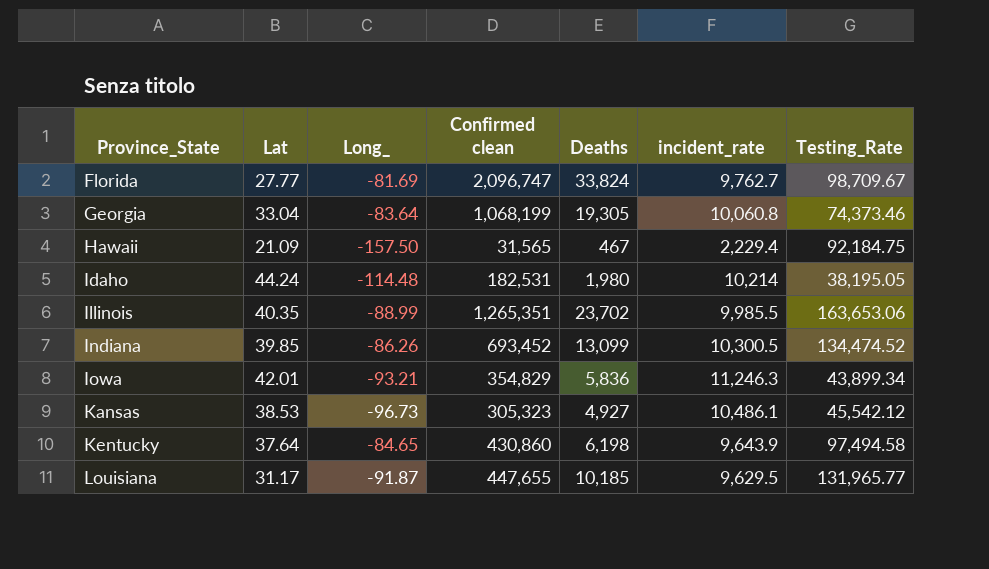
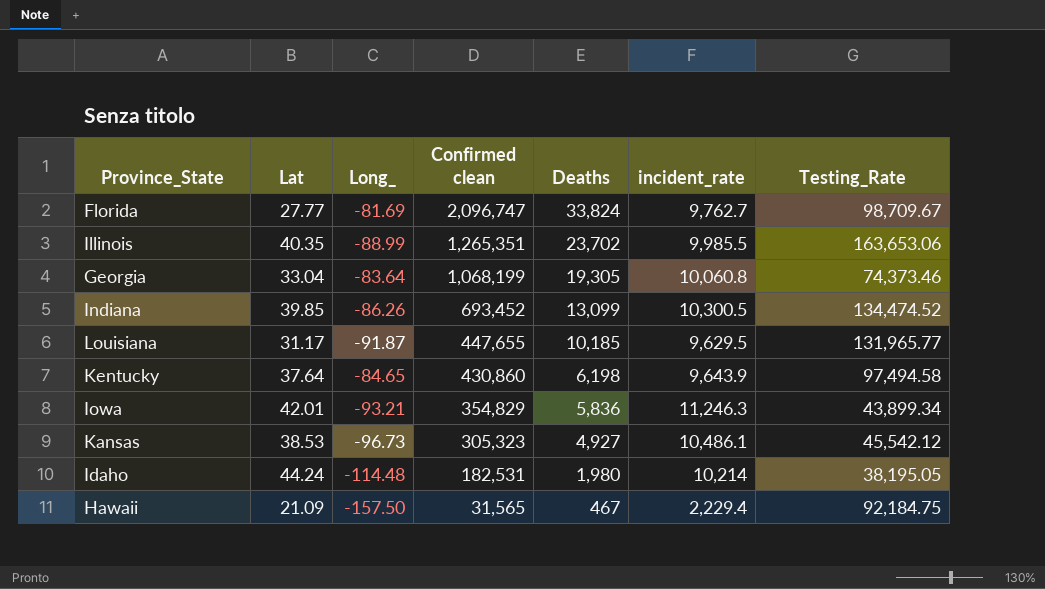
row order: Province_State ascending -> Confirmed clean descending

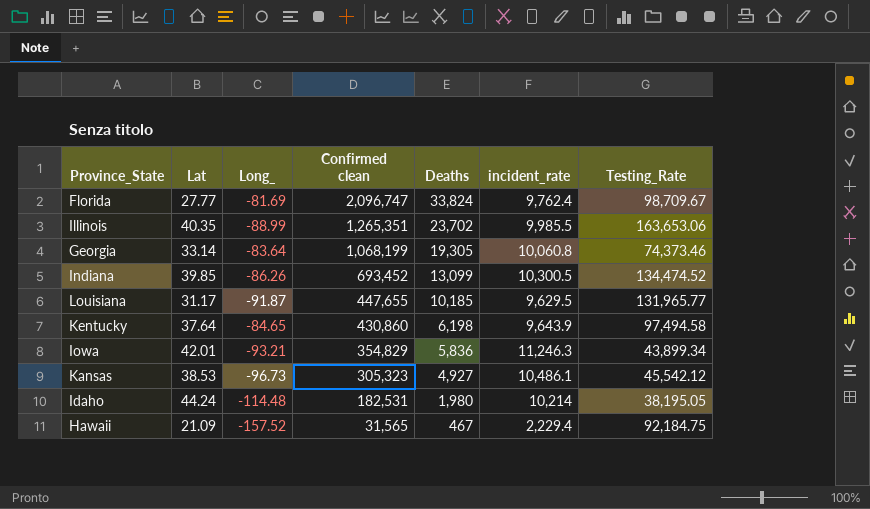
Florida | incident_rate: 9,762.7 -> 9,762.4
Georgia | Lat: 33.04 -> 33.14
Hawaii | Long_: -157.50 -> -157.52

